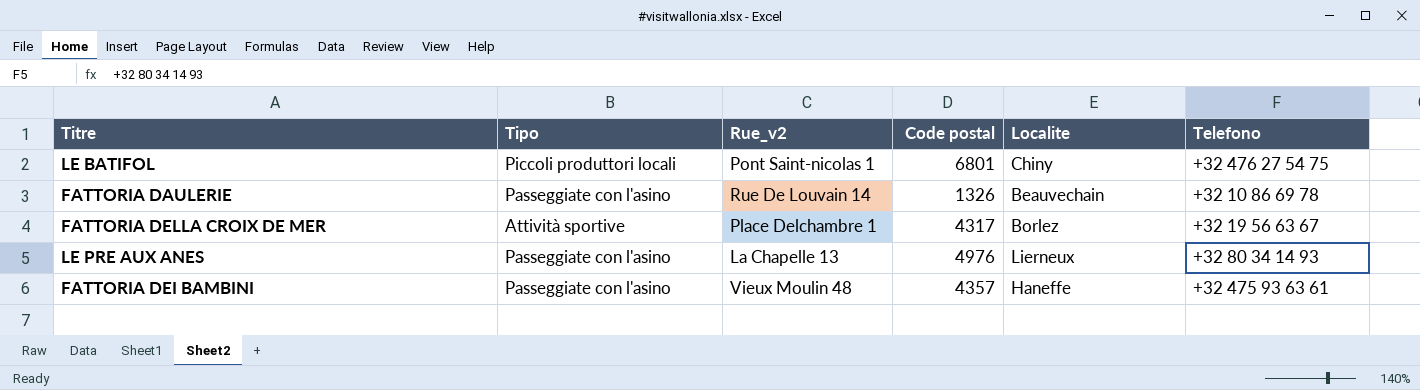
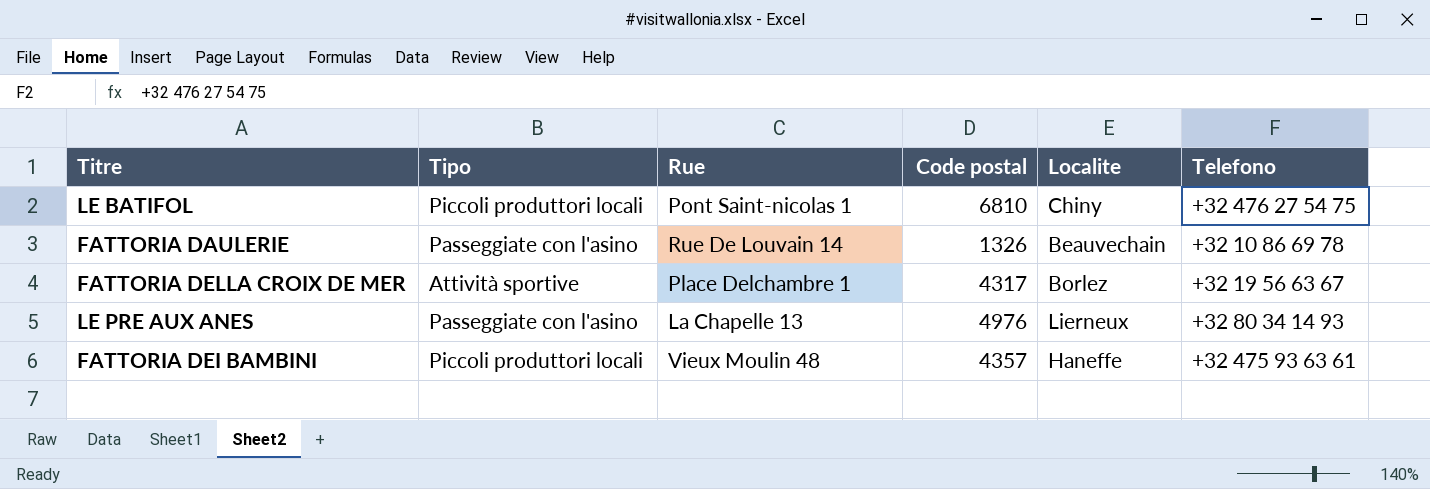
column name: Rue_v2 -> Rue
LE BATIFOL | Code postal: 6801 -> 6810
FATTORIA DEI BAMBINI | Tipo: Passeggiate con l'asino -> Piccoli produttori locali

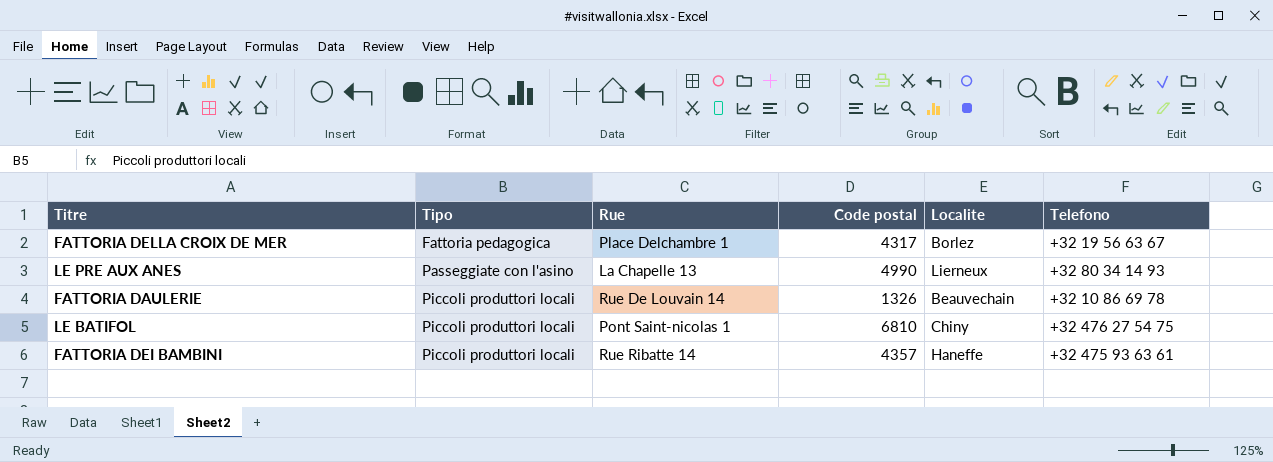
row order: none -> Tipo ascending
FATTORIA DELLA CROIX DE MER | Tipo: Attività sportive -> Fattoria pedagogica
LE PRE AUX ANES | Code postal: 4976 -> 4990
FATTORIA DAULERIE | Tipo: Passeggiate con l'asino -> Piccoli produttori locali
FATTORIA DEI BAMBINI | Rue: Vieux Moulin 48 -> Rue Ribatte 14

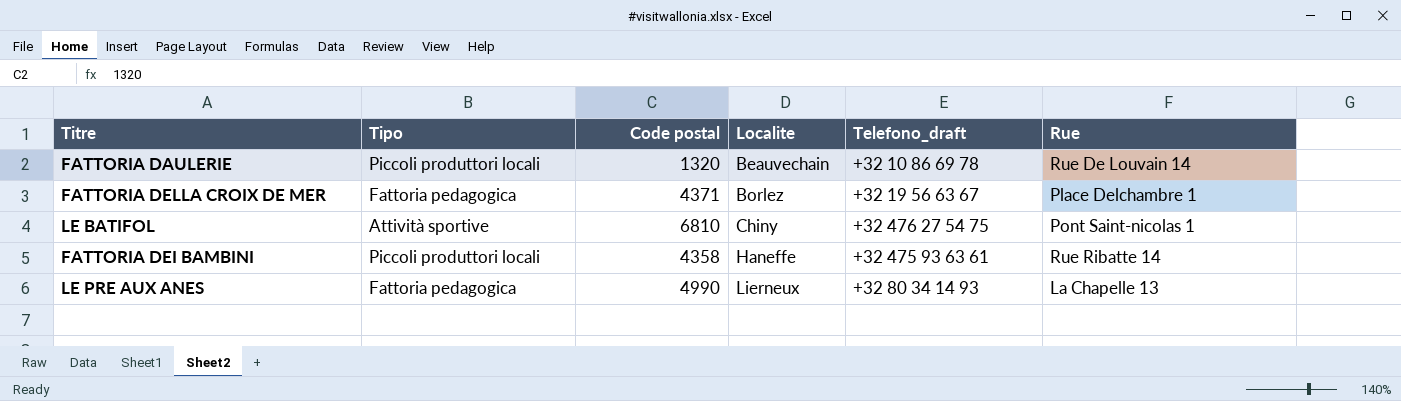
row order: Tipo ascending -> Localite ascending
column name: Telefono -> Telefono_draft
column Rue | position: 3 -> 6
FATTORIA DAULERIE | Code postal: 1326 -> 1320
FATTORIA DELLA CROIX DE MER | Code postal: 4317 -> 4371
LE BATIFOL | Tipo: Piccoli produttori locali -> Attività sportive
FATTORIA DEI BAMBINI | Code postal: 4357 -> 4358
LE PRE AUX ANES | Tipo: Passeggiate con l'asino -> Fattoria pedagogica

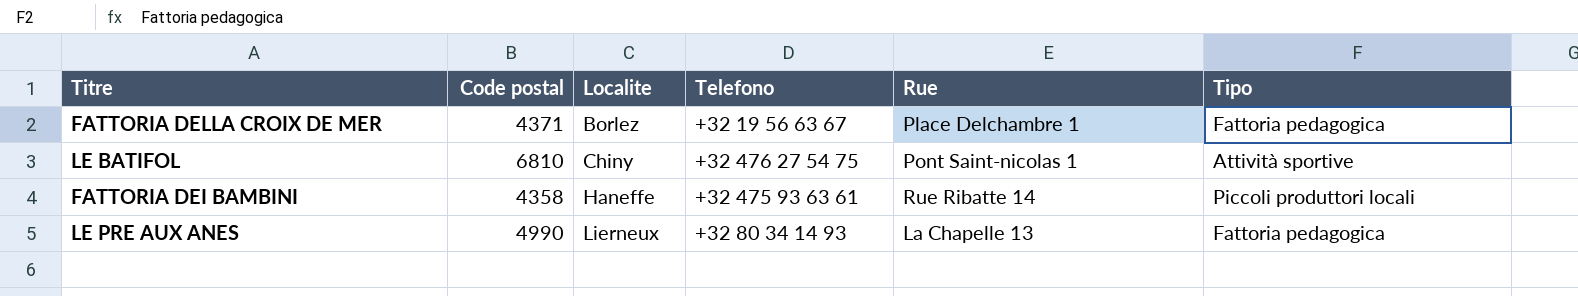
column name: Telefono_draft -> Telefono
column Tipo | position: 2 -> 6
row FATTORIA DAULERIE: Piccoli produttori locali | 1320 | Beauvechain | +32 10 86 69 78 | Rue De Louvain 14 -> none

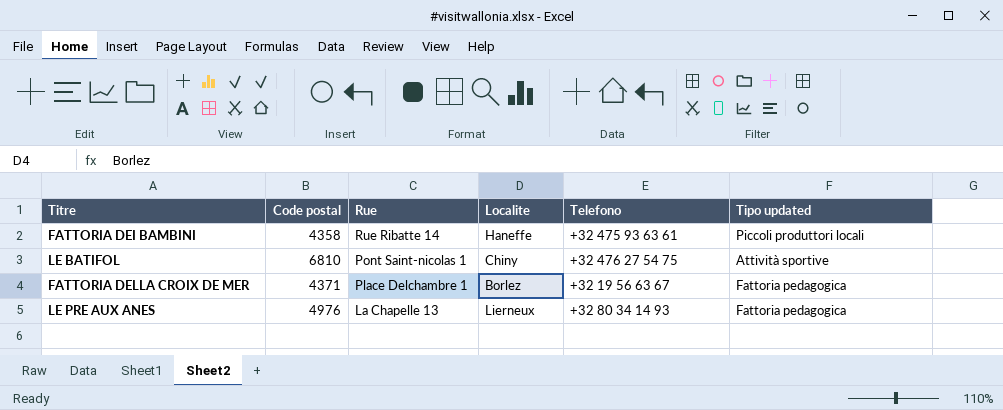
row order: Localite ascending -> Rue descending
column Rue | position: 5 -> 3
column name: Tipo -> Tipo updated
LE PRE AUX ANES | Code postal: 4990 -> 4976

